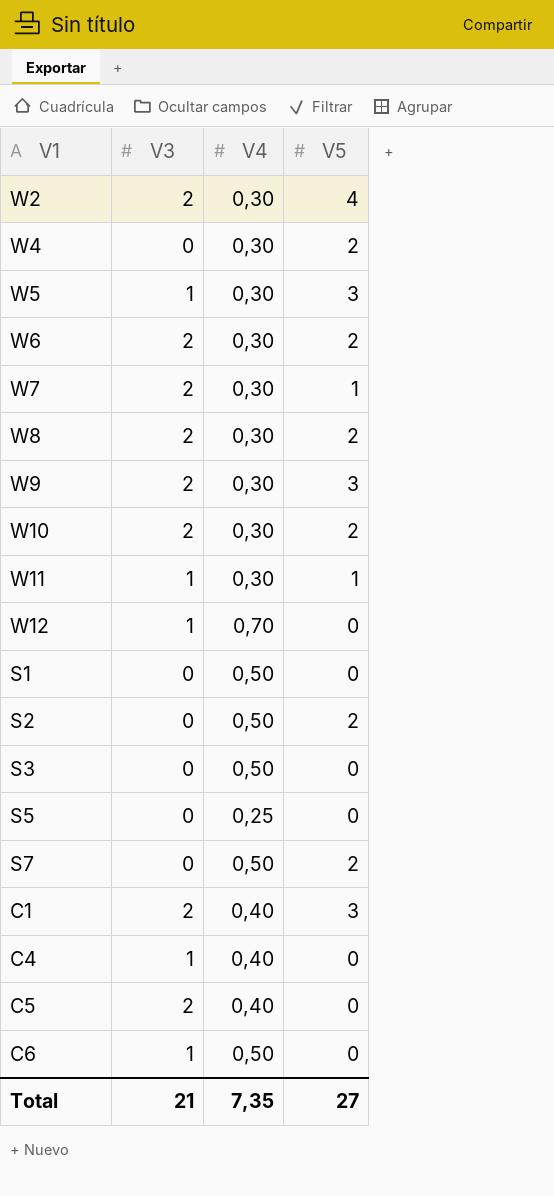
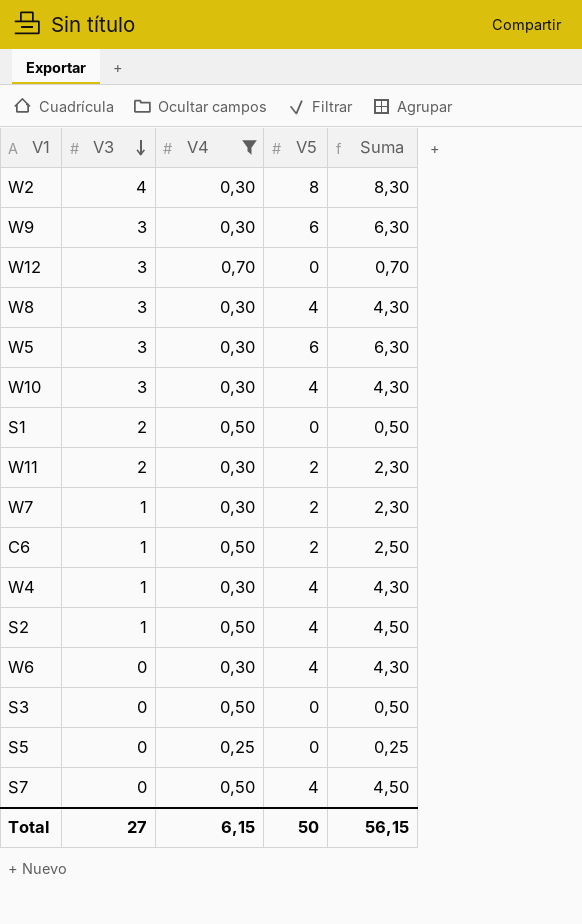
filter: none -> V4 != 0,40
row order: none -> V3 descending
column Suma | formula: none -> [V4] + [V5]
W2 | V3: 2 -> 4
W2 | V5: 4 -> 8
W9 | V3: 2 -> 3
W9 | V5: 3 -> 6
W12 | V3: 1 -> 3
W8 | V3: 2 -> 3
W8 | V5: 2 -> 4
W5 | V3: 1 -> 3
W5 | V5: 3 -> 6
W10 | V3: 2 -> 3
W10 | V5: 2 -> 4
S1 | V3: 0 -> 2
W11 | V3: 1 -> 2
W11 | V5: 1 -> 2
W7 | V3: 2 -> 1
W7 | V5: 1 -> 2
C6 | V5: 0 -> 2
W4 | V3: 0 -> 1
W4 | V5: 2 -> 4
S2 | V3: 0 -> 1
S2 | V5: 2 -> 4
W6 | V3: 2 -> 0
W6 | V5: 2 -> 4
S7 | V5: 2 -> 4
Total | V3: 21 -> 27
Total | V4: 7,35 -> 6,15
Total | V5: 27 -> 50

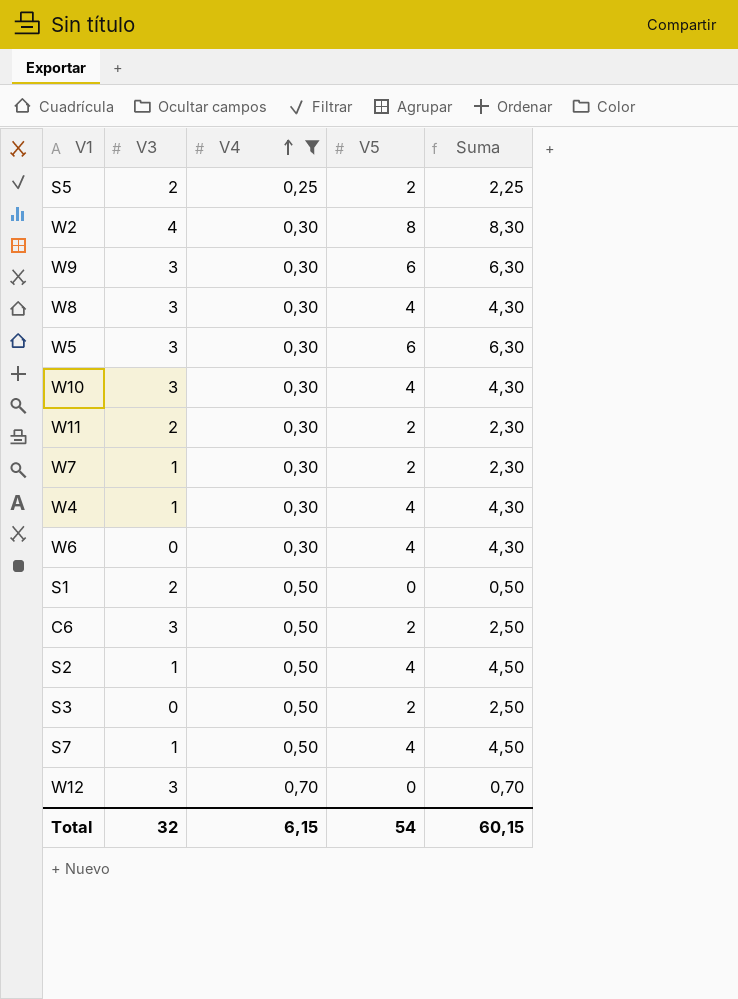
row order: V3 descending -> V4 ascending
S5 | V3: 0 -> 2
S5 | V5: 0 -> 2
S5 | Suma: 0,25 -> 2,25
C6 | V3: 1 -> 3
S3 | V5: 0 -> 2
S3 | Suma: 0,50 -> 2,50
S7 | V3: 0 -> 1
Total | V3: 27 -> 32
Total | V5: 50 -> 54
Total | Suma: 56,15 -> 60,15

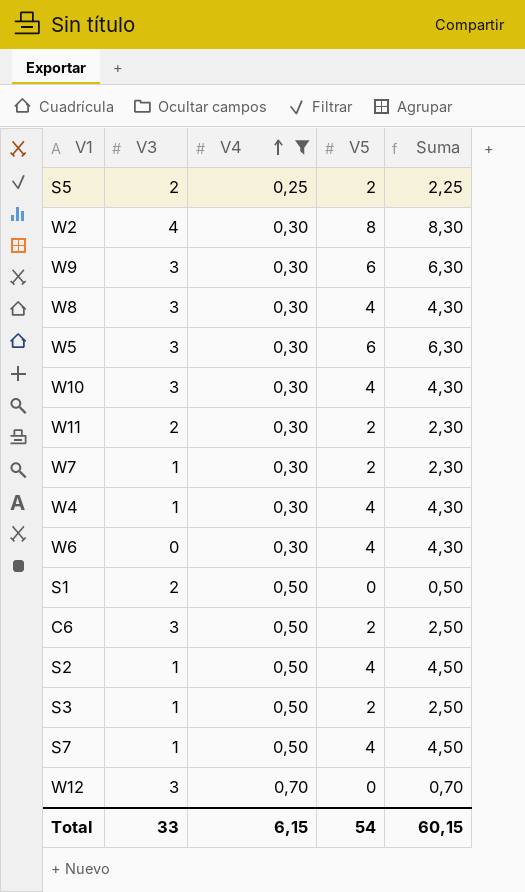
S3 | V3: 0 -> 1
Total | V3: 32 -> 33

